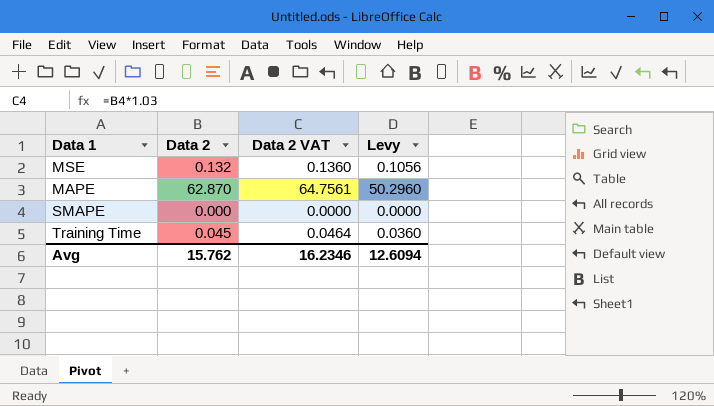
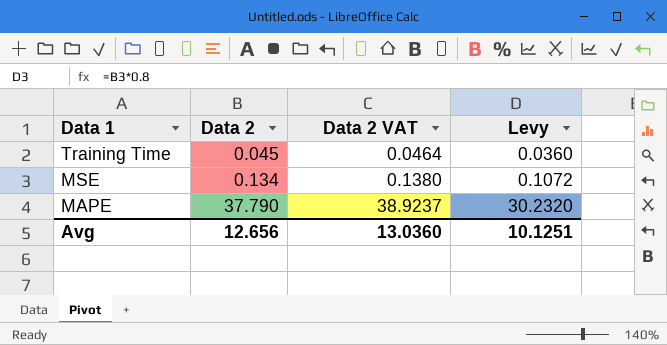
row order: none -> Data 1 descending
row SMAPE: 0.000 | 0.0000 | 0.0000 -> none
MSE | Data 2: 0.132 -> 0.134
MSE | Data 2 VAT: 0.1360 -> 0.1380
MSE | Levy: 0.1056 -> 0.1072
MAPE | Data 2: 62.870 -> 37.790
MAPE | Data 2 VAT: 64.7561 -> 38.9237
MAPE | Levy: 50.2960 -> 30.2320
Avg | Data 2: 15.762 -> 12.656
Avg | Data 2 VAT: 16.2346 -> 13.0360
Avg | Levy: 12.6094 -> 10.1251

